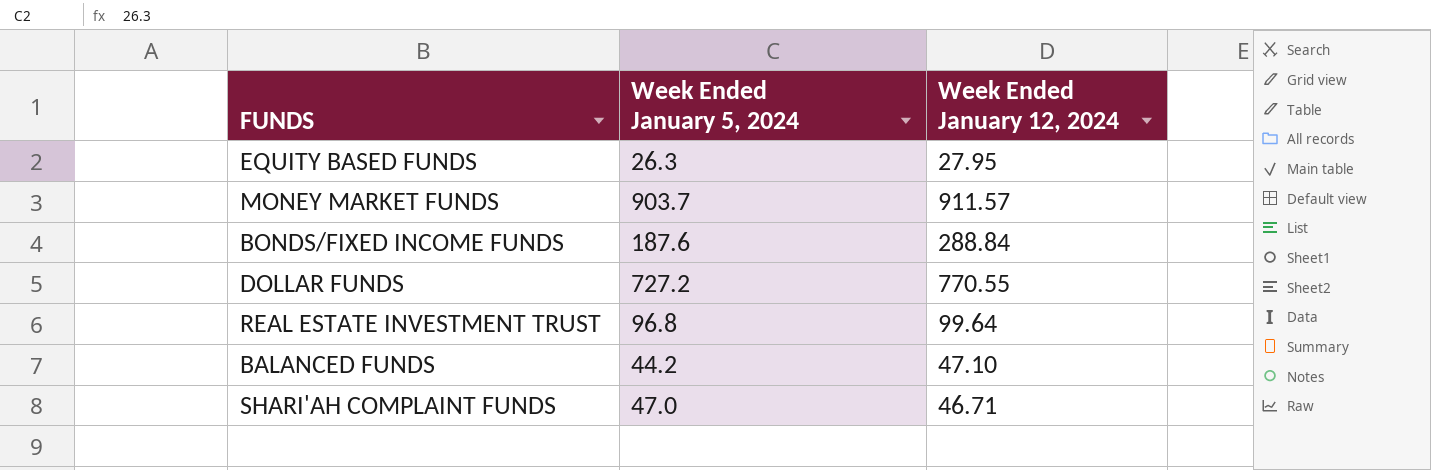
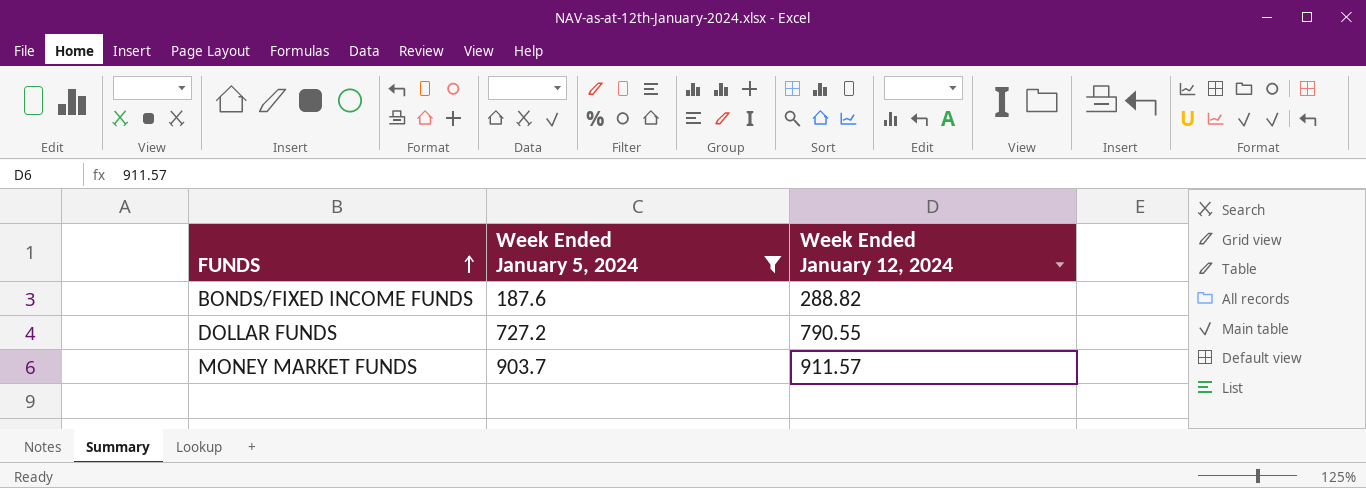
filter: none -> Week Ended January 5, 2024 >= 187.6
row order: none -> FUNDS ascending
BONDS/FIXED INCOME FUNDS | Week Ended January 12, 2024: 288.84 -> 288.82
DOLLAR FUNDS | Week Ended January 12, 2024: 770.55 -> 790.55

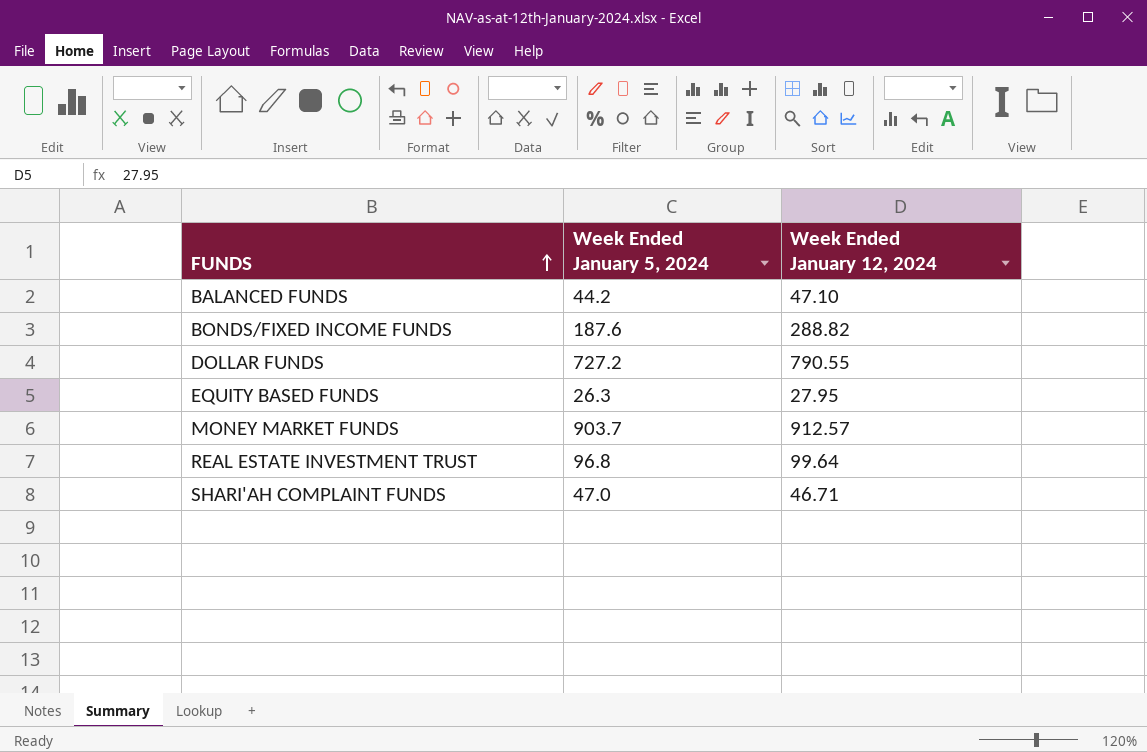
filter: Week Ended January 5, 2024 >= 187.6 -> none
MONEY MARKET FUNDS | Week Ended January 12, 2024: 911.57 -> 912.57

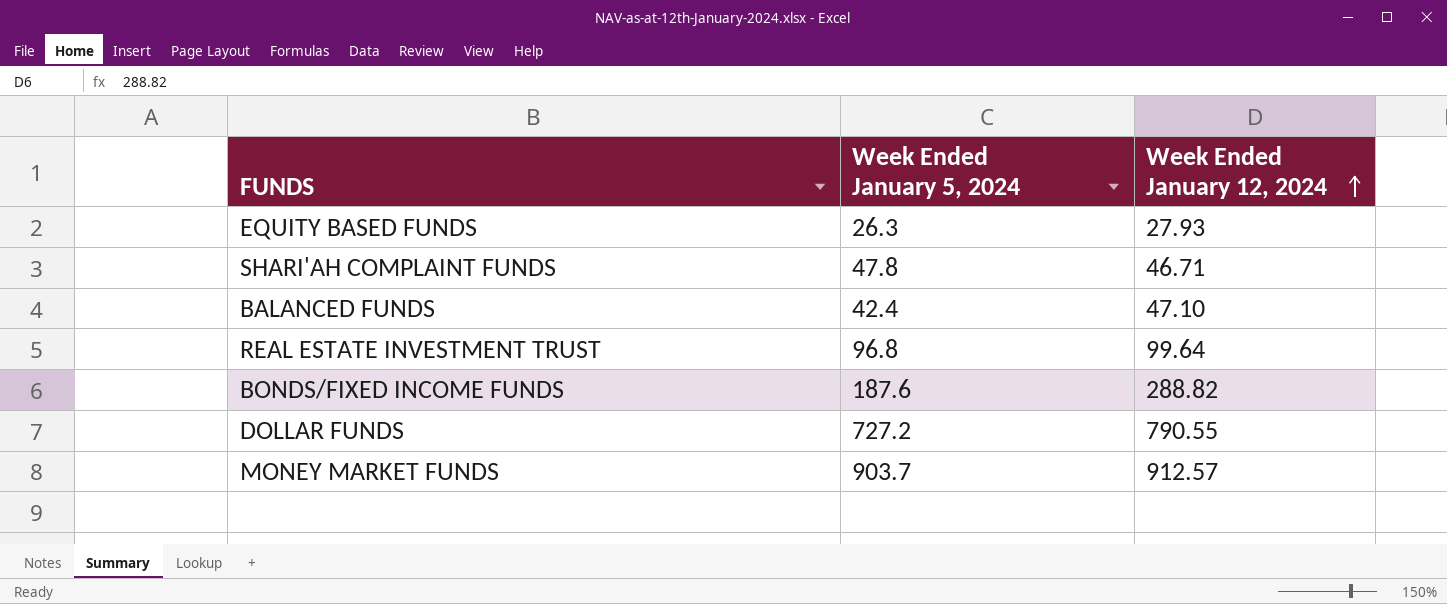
row order: FUNDS ascending -> Week Ended January 12, 2024 ascending
EQUITY BASED FUNDS | Week Ended January 12, 2024: 27.95 -> 27.93
SHARI'AH COMPLAINT FUNDS | Week Ended January 5, 2024: 47.0 -> 47.8
BALANCED FUNDS | Week Ended January 5, 2024: 44.2 -> 42.4

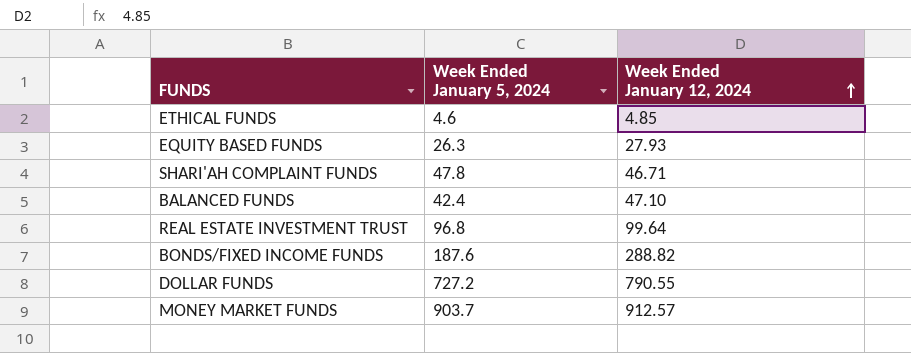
row ETHICAL FUNDS: none -> 4.6 | 4.85

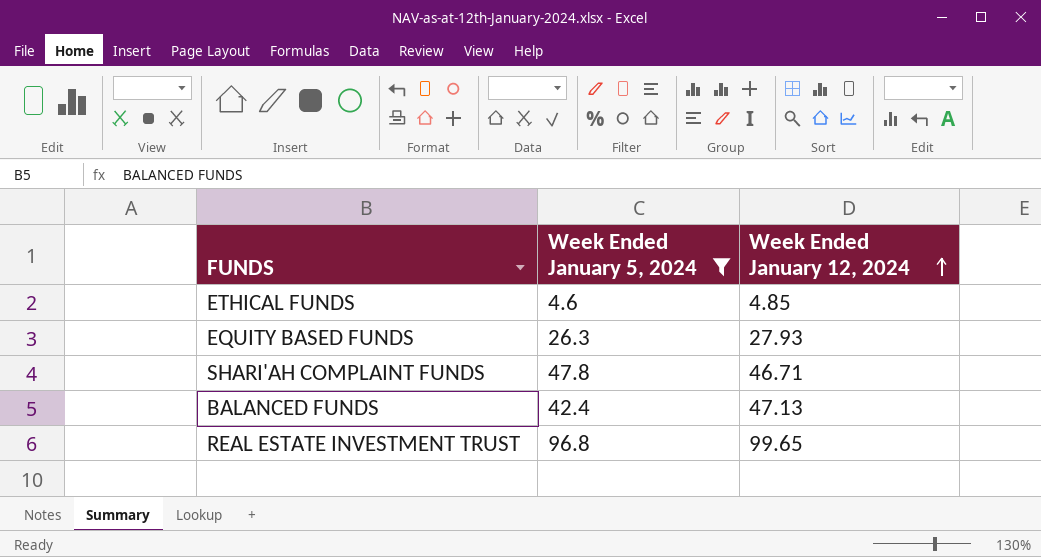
filter: none -> Week Ended January 5, 2024 <= 96.8
BALANCED FUNDS | Week Ended January 12, 2024: 47.10 -> 47.13
REAL ESTATE INVESTMENT TRUST | Week Ended January 12, 2024: 99.64 -> 99.65

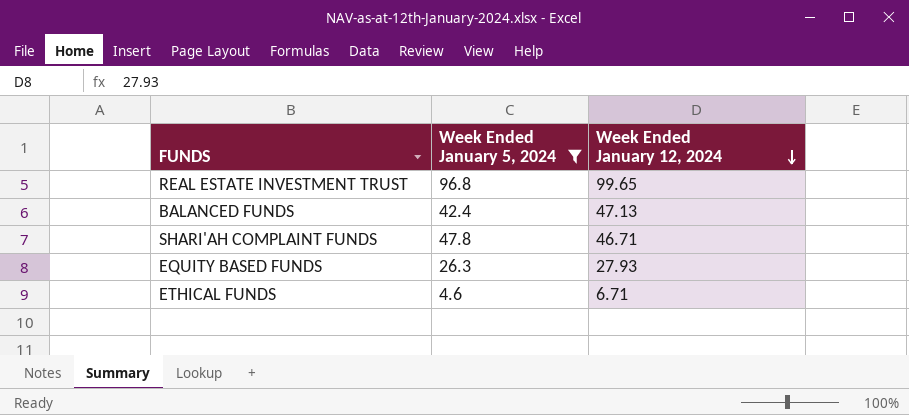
row order: Week Ended January 12, 2024 ascending -> Week Ended January 12, 2024 descending
ETHICAL FUNDS | Week Ended January 12, 2024: 4.85 -> 6.71

